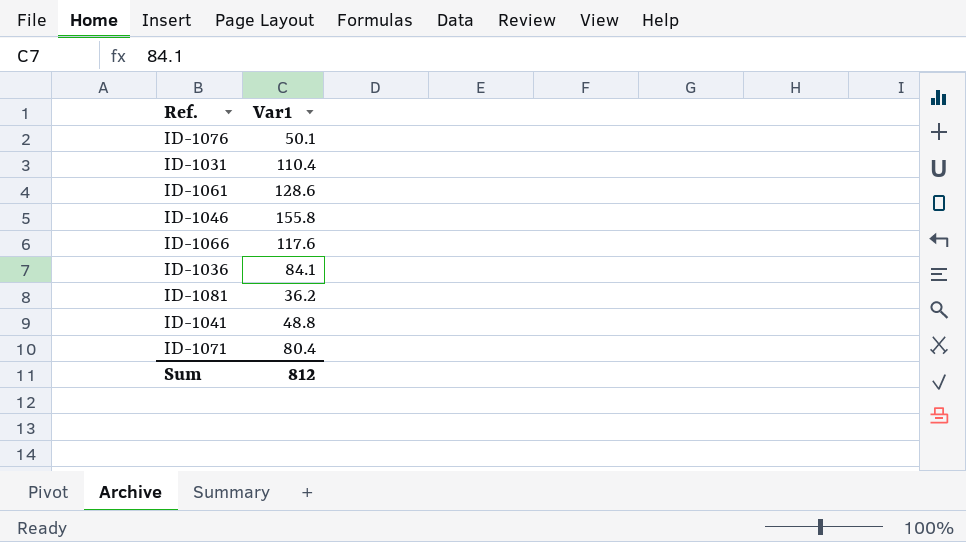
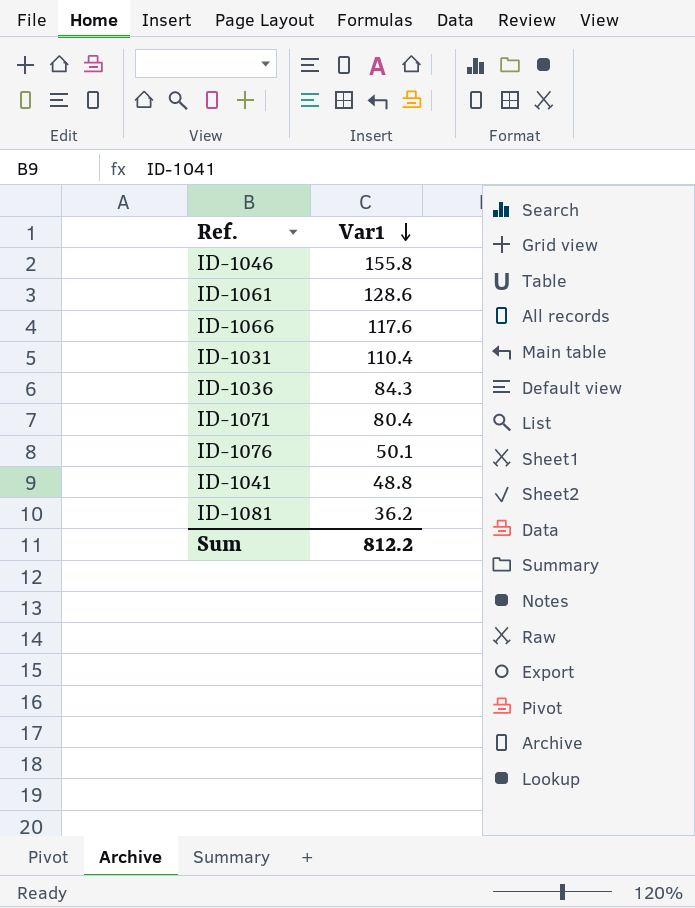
row order: none -> Var1 descending
ID-1036 | Var1: 84.1 -> 84.3
Sum | Var1: 812 -> 812.2

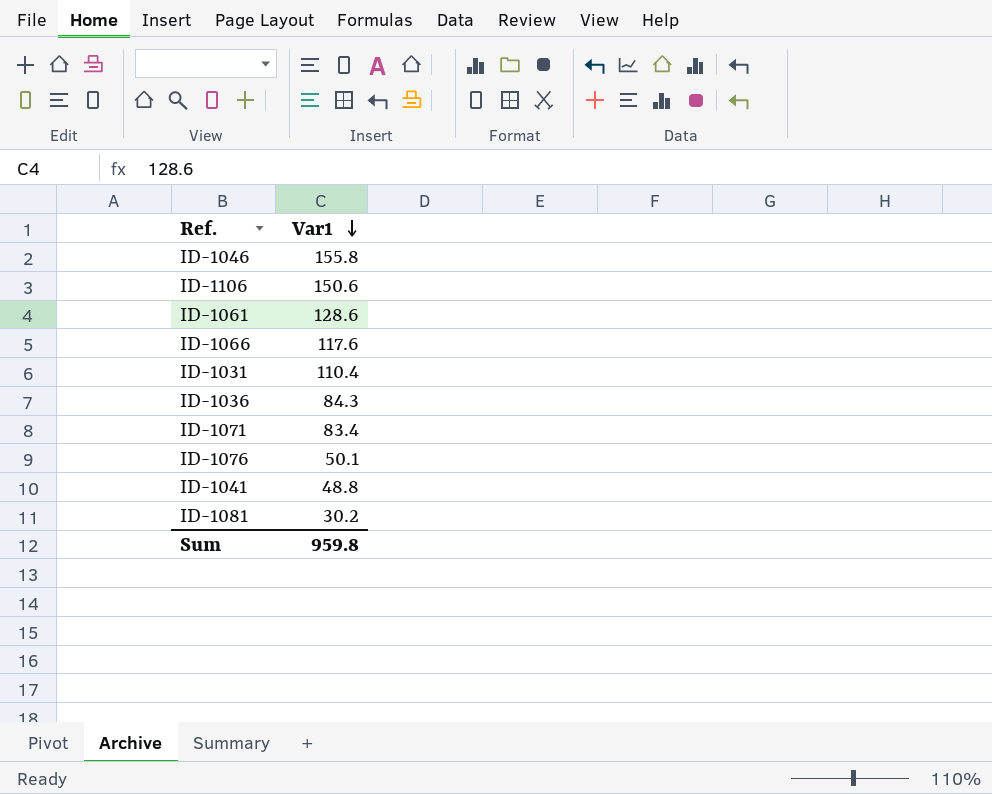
row ID-1106: none -> 150.6
ID-1071 | Var1: 80.4 -> 83.4
ID-1081 | Var1: 36.2 -> 30.2
Sum | Var1: 812.2 -> 959.8

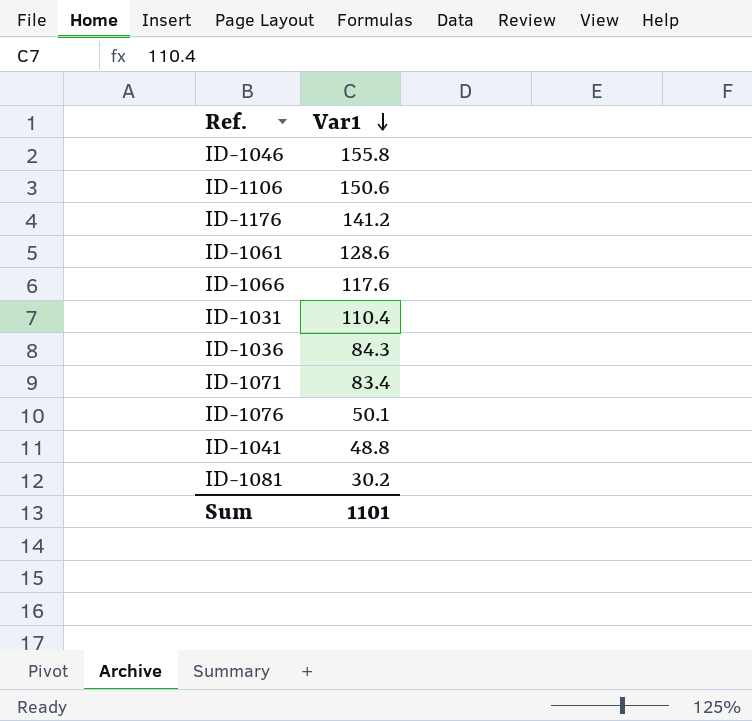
row ID-1176: none -> 141.2
Sum | Var1: 959.8 -> 1101

